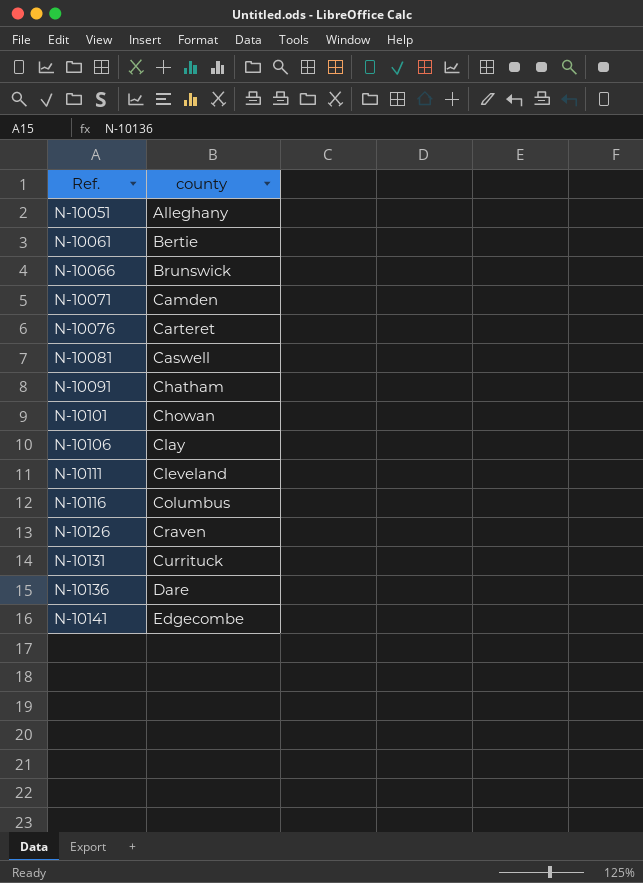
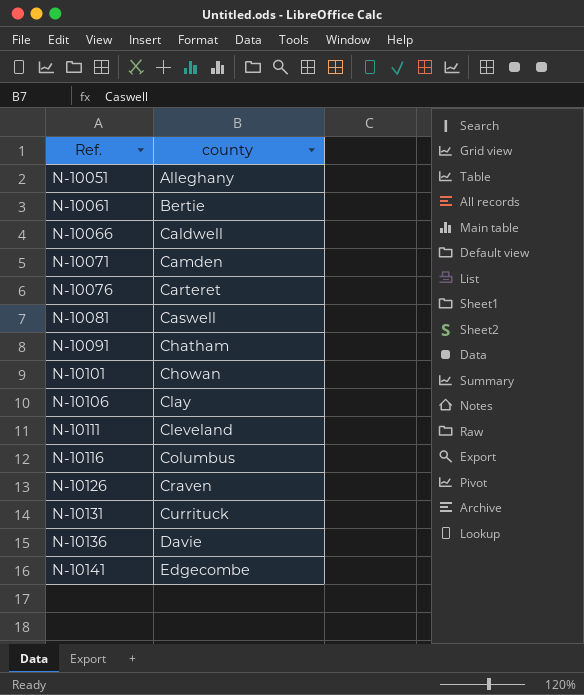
N-10066 | county: Brunswick -> Caldwell
N-10136 | county: Dare -> Davie

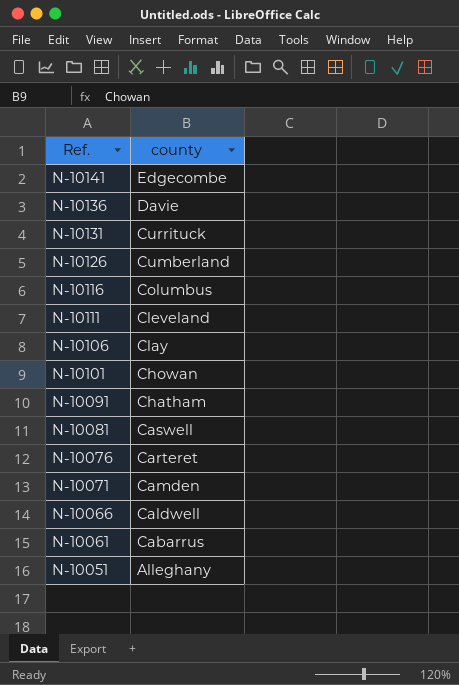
row order: Ref. ascending -> Ref. descending
N-10126 | county: Craven -> Cumberland
N-10061 | county: Bertie -> Cabarrus

